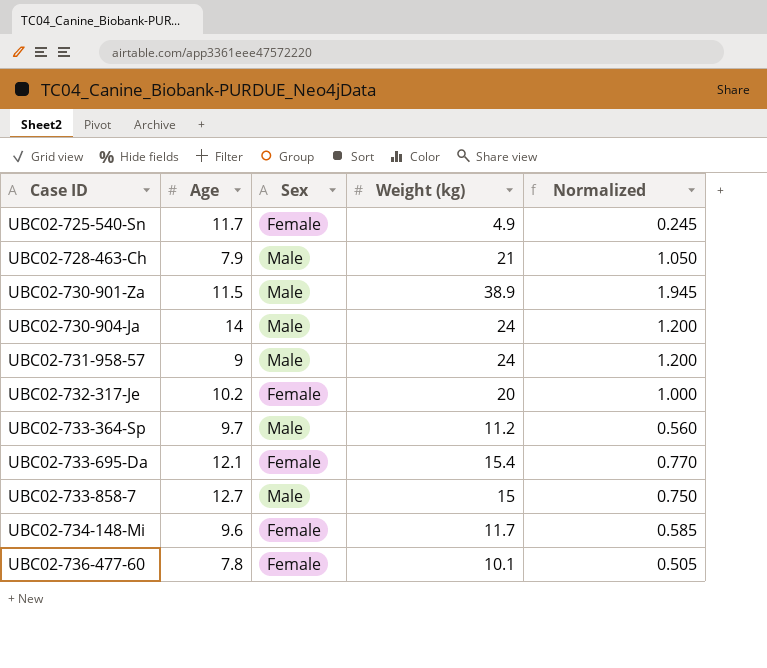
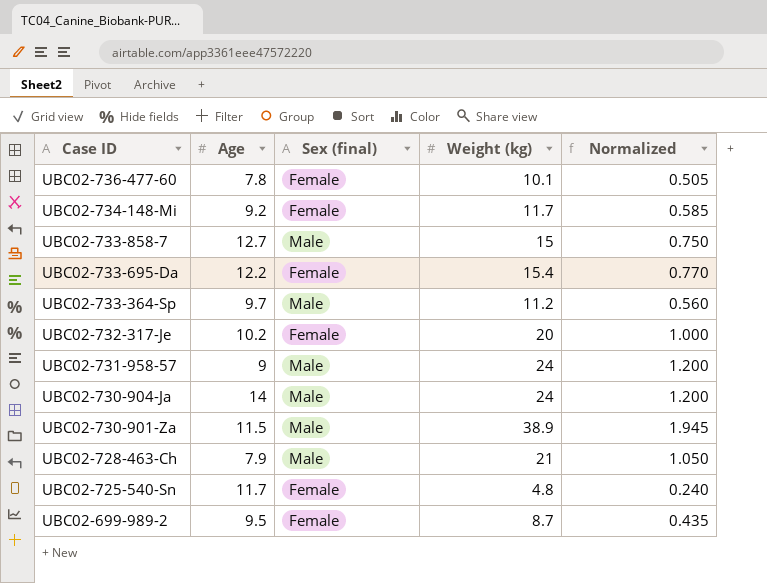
row order: Case ID ascending -> Case ID descending
column name: Sex -> Sex (final)
UBC02-734-148-Mi | Age: 9.6 -> 9.2
UBC02-733-695-Da | Age: 12.1 -> 12.2
UBC02-725-540-Sn | Weight (kg): 4.9 -> 4.8
UBC02-725-540-Sn | Normalized: 0.245 -> 0.240
row UBC02-699-989-2: none -> 9.5 | Female | 8.7 | 0.435

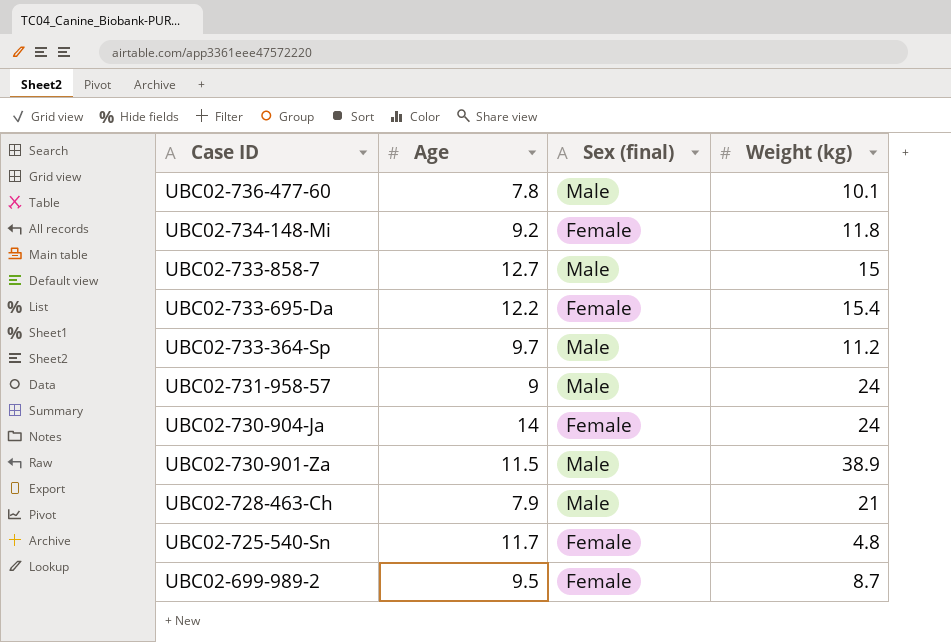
column Normalized | formula: [Weight (kg)] * 0.05 -> none
row UBC02-732-317-Je: 10.2 | Female | 20 | 1.000 -> none
UBC02-736-477-60 | Sex (final): Female -> Male
UBC02-734-148-Mi | Weight (kg): 11.7 -> 11.8
UBC02-730-904-Ja | Sex (final): Male -> Female

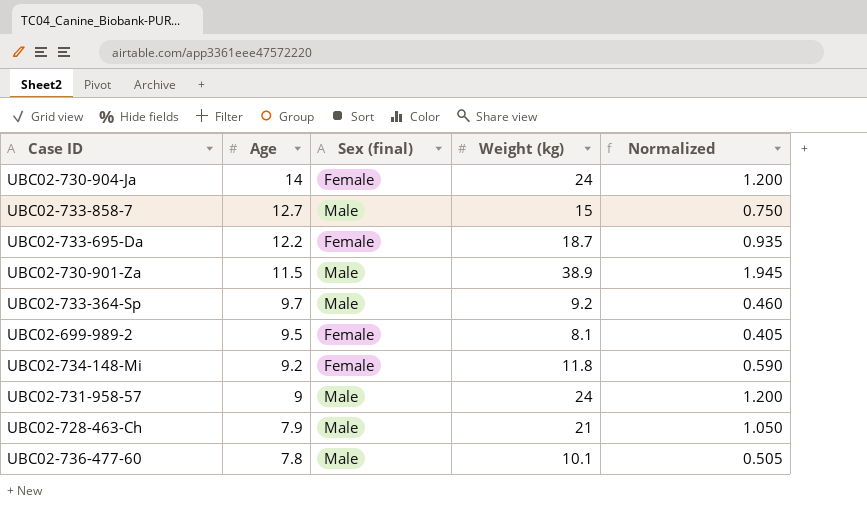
row order: Case ID descending -> Age descending
column Normalized | formula: none -> [Weight (kg)] * 0.05
row UBC02-725-540-Sn: 11.7 | Female | 4.8 -> none
UBC02-733-695-Da | Weight (kg): 15.4 -> 18.7
UBC02-733-364-Sp | Weight (kg): 11.2 -> 9.2
UBC02-699-989-2 | Weight (kg): 8.7 -> 8.1

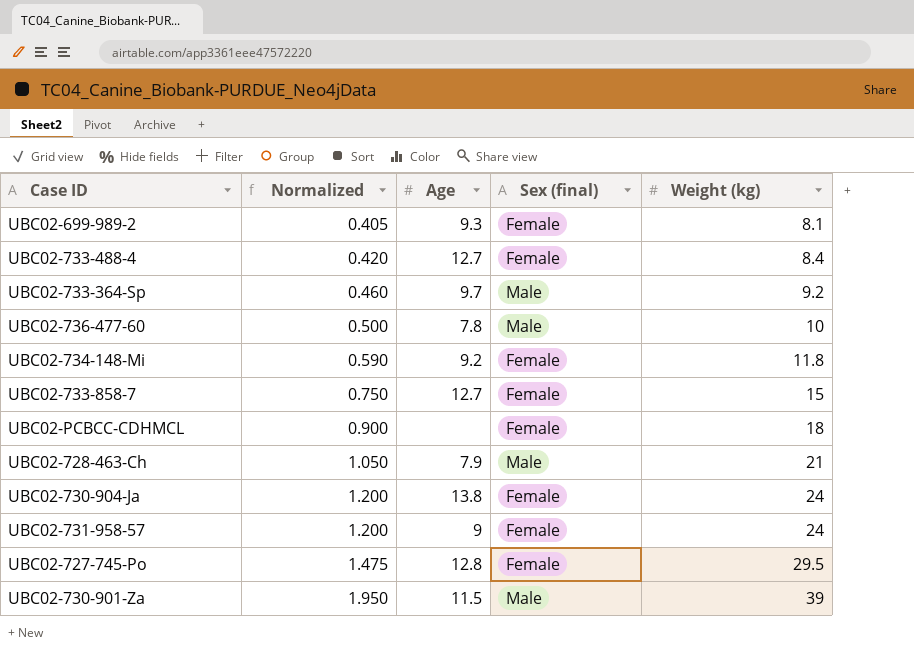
row order: Age descending -> Normalized ascending
column Normalized | position: 5 -> 2
row UBC02-733-695-Da: 12.2 | Female | 18.7 | 0.935 -> none
UBC02-699-989-2 | Age: 9.5 -> 9.3
row UBC02-733-488-4: none -> 0.420 | 12.7 | Female | 8.4
UBC02-736-477-60 | Normalized: 0.505 -> 0.500
UBC02-736-477-60 | Weight (kg): 10.1 -> 10
UBC02-733-858-7 | Sex (final): Male -> Female
row UBC02-PCBCC-CDHMCL: none -> 0.900 | none | Female | 18
UBC02-730-904-Ja | Age: 14 -> 13.8
UBC02-731-958-57 | Sex (final): Male -> Female
row UBC02-727-745-Po: none -> 1.475 | 12.8 | Female | 29.5
UBC02-730-901-Za | Normalized: 1.945 -> 1.950
UBC02-730-901-Za | Weight (kg): 38.9 -> 39

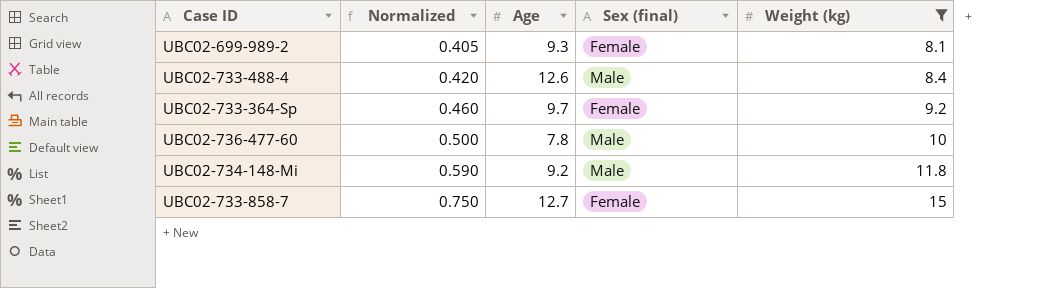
filter: none -> Weight (kg) <= 15
UBC02-733-488-4 | Age: 12.7 -> 12.6
UBC02-733-488-4 | Sex (final): Female -> Male
UBC02-733-364-Sp | Sex (final): Male -> Female
UBC02-734-148-Mi | Sex (final): Female -> Male

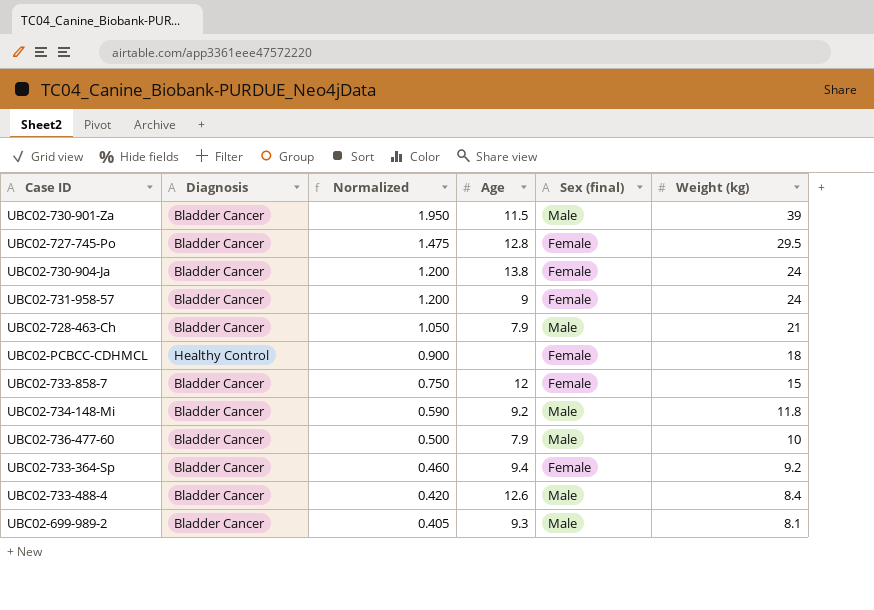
filter: Weight (kg) <= 15 -> none
row order: Normalized ascending -> Normalized descending
column Diagnosis | position: none -> 2
UBC02-733-858-7 | Age: 12.7 -> 12
UBC02-736-477-60 | Age: 7.8 -> 7.9
UBC02-733-364-Sp | Age: 9.7 -> 9.4
UBC02-699-989-2 | Sex (final): Female -> Male

